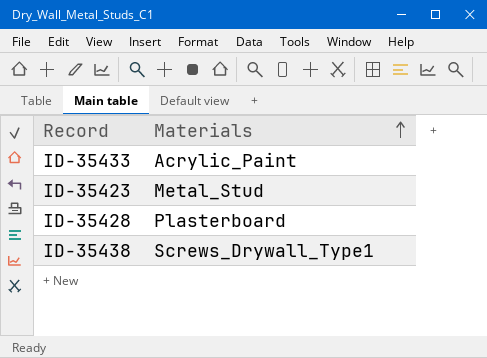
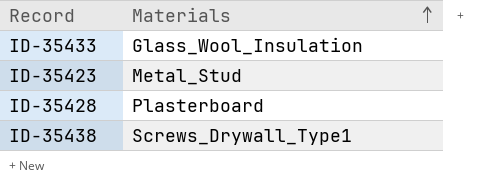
ID-35433 | Materials: Acrylic_Paint -> Glass_Wool_Insulation

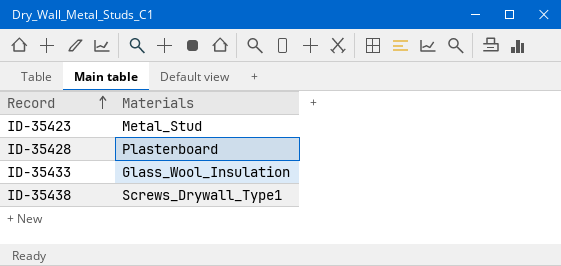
row order: Materials ascending -> Record ascending

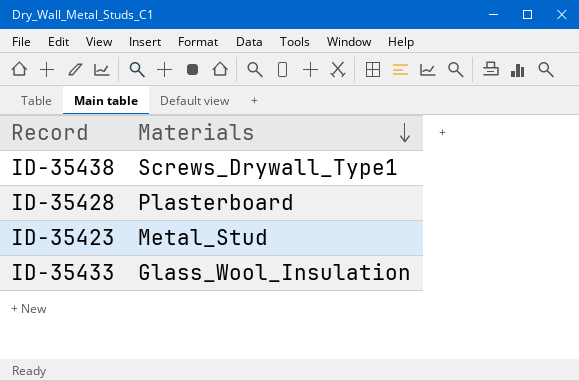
row order: Record ascending -> Materials descending

